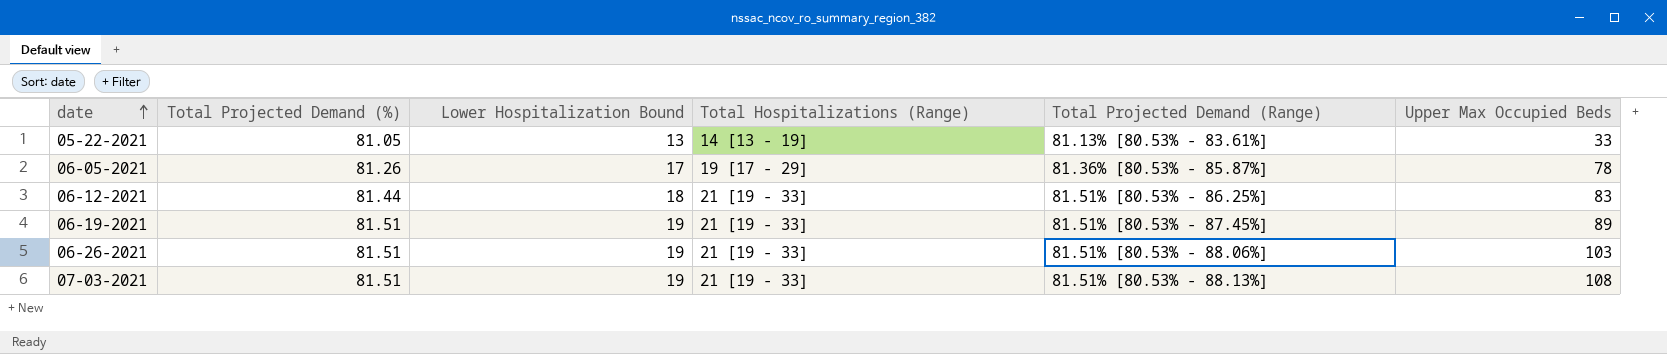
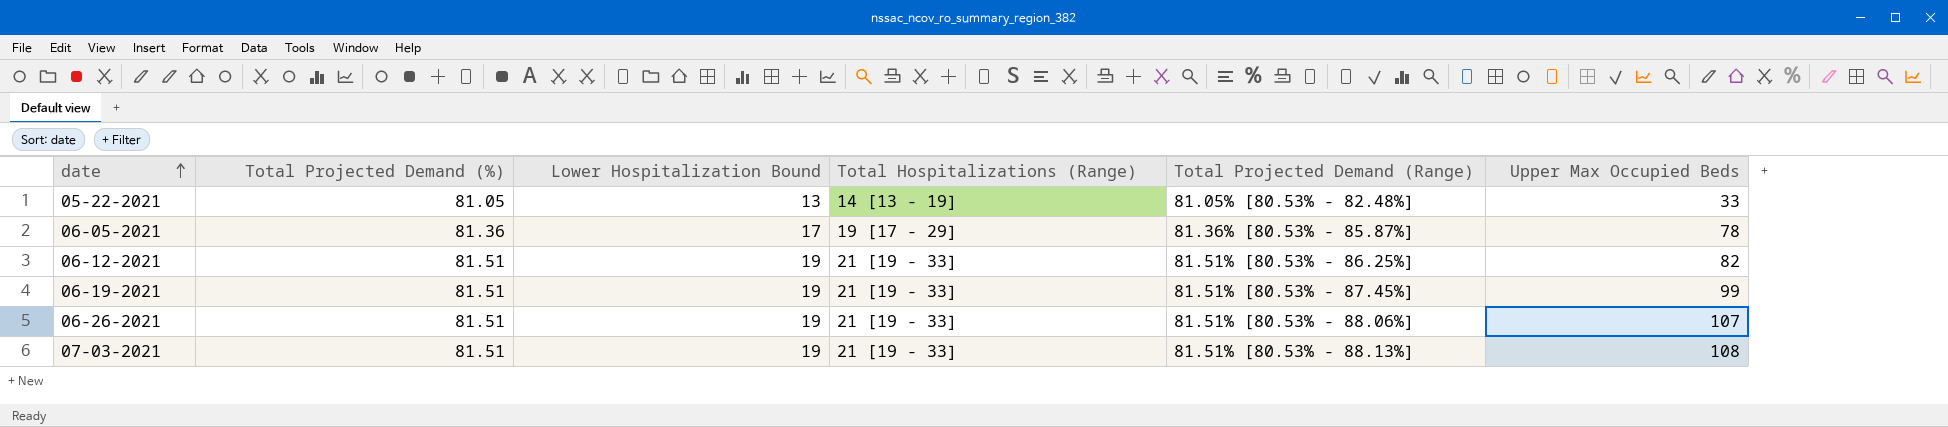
05-22-2021 | Total Projected Demand (Range): 81.13% [80.53% - 83.61%] -> 81.05% [80.53% - 82.48%]
06-05-2021 | Total Projected Demand (%): 81.26 -> 81.36
06-12-2021 | Total Projected Demand (%): 81.44 -> 81.51
06-12-2021 | Lower Hospitalization Bound: 18 -> 19
06-12-2021 | Upper Max Occupied Beds: 83 -> 82
06-19-2021 | Upper Max Occupied Beds: 89 -> 99
06-26-2021 | Upper Max Occupied Beds: 103 -> 107

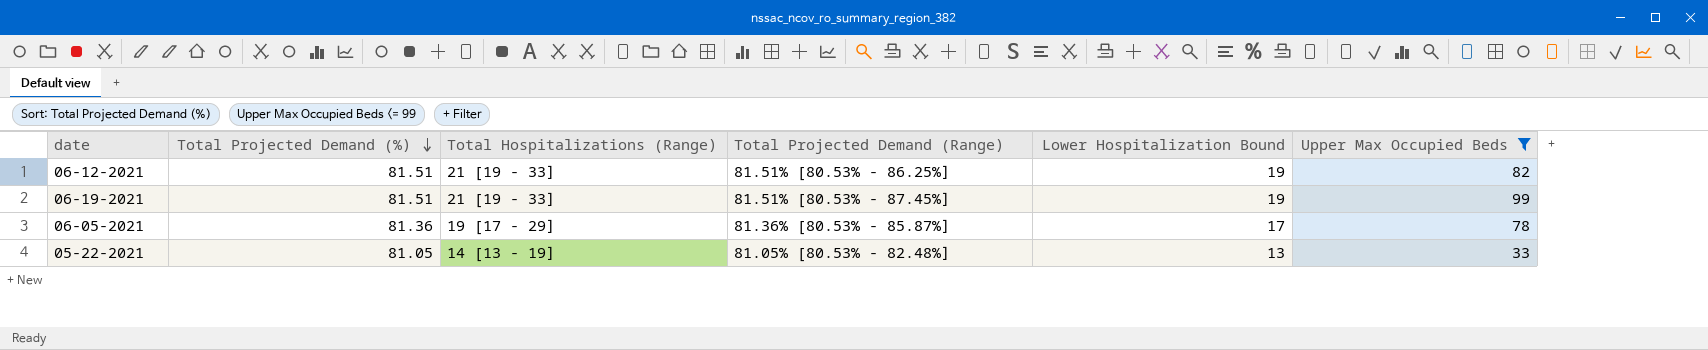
filter: none -> Upper Max Occupied Beds <= 99
row order: date ascending -> Total Projected Demand (%) descending
column Lower Hospitalization Bound | position: 3 -> 5

